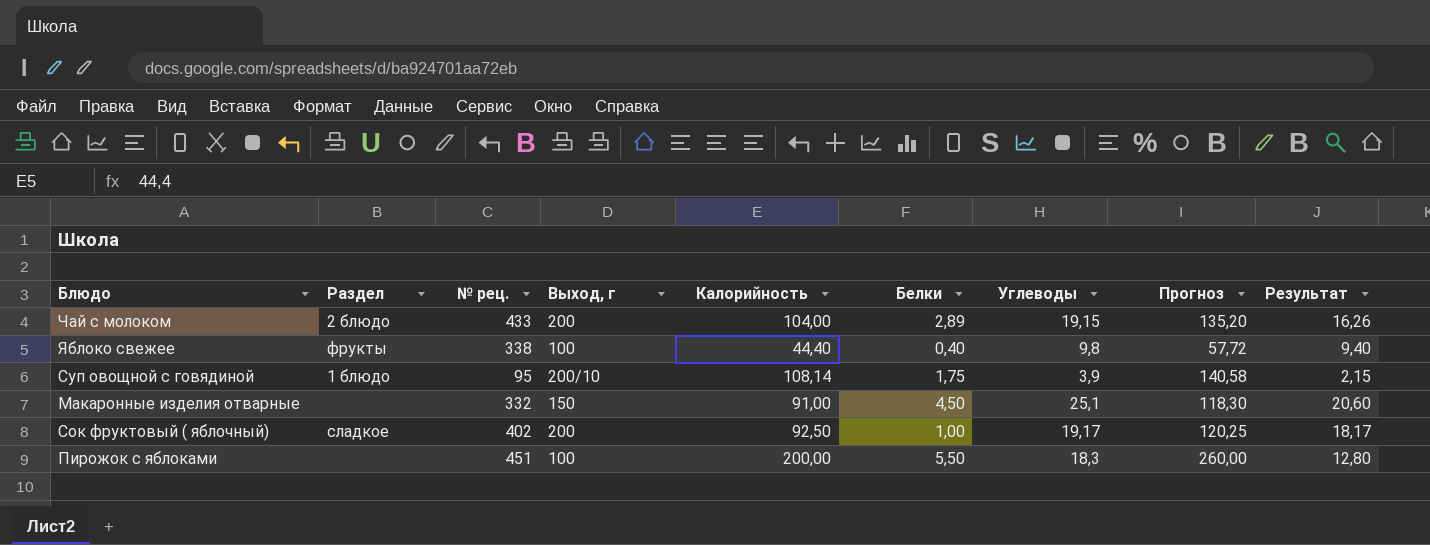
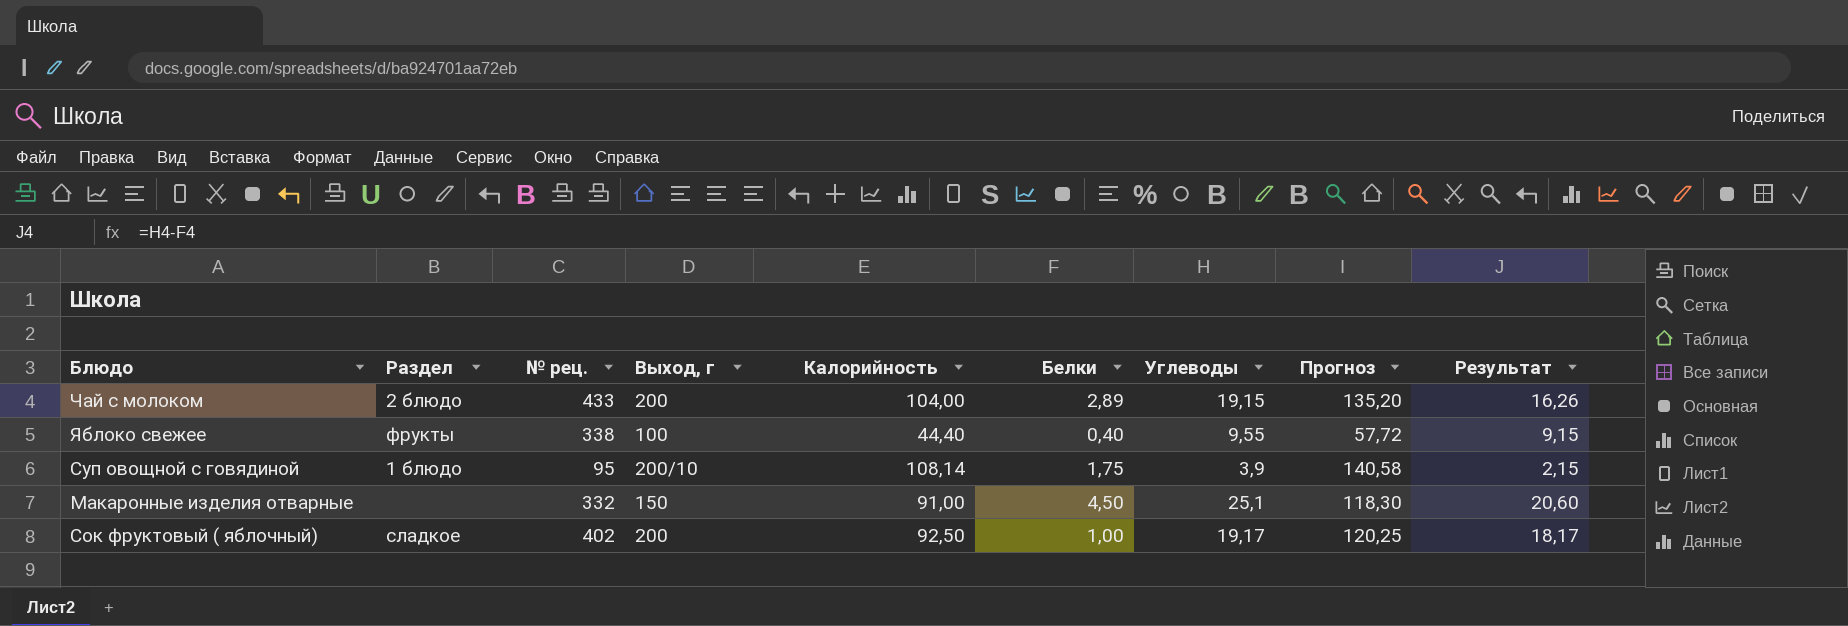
row Пирожок с яблоками: none | 451 | 100 | 200,00 | 5,50 | 18,3 | 260,00 | 12,80 -> none
Яблоко свежее | Углеводы: 9,8 -> 9,55
Яблоко свежее | Результат: 9,40 -> 9,15

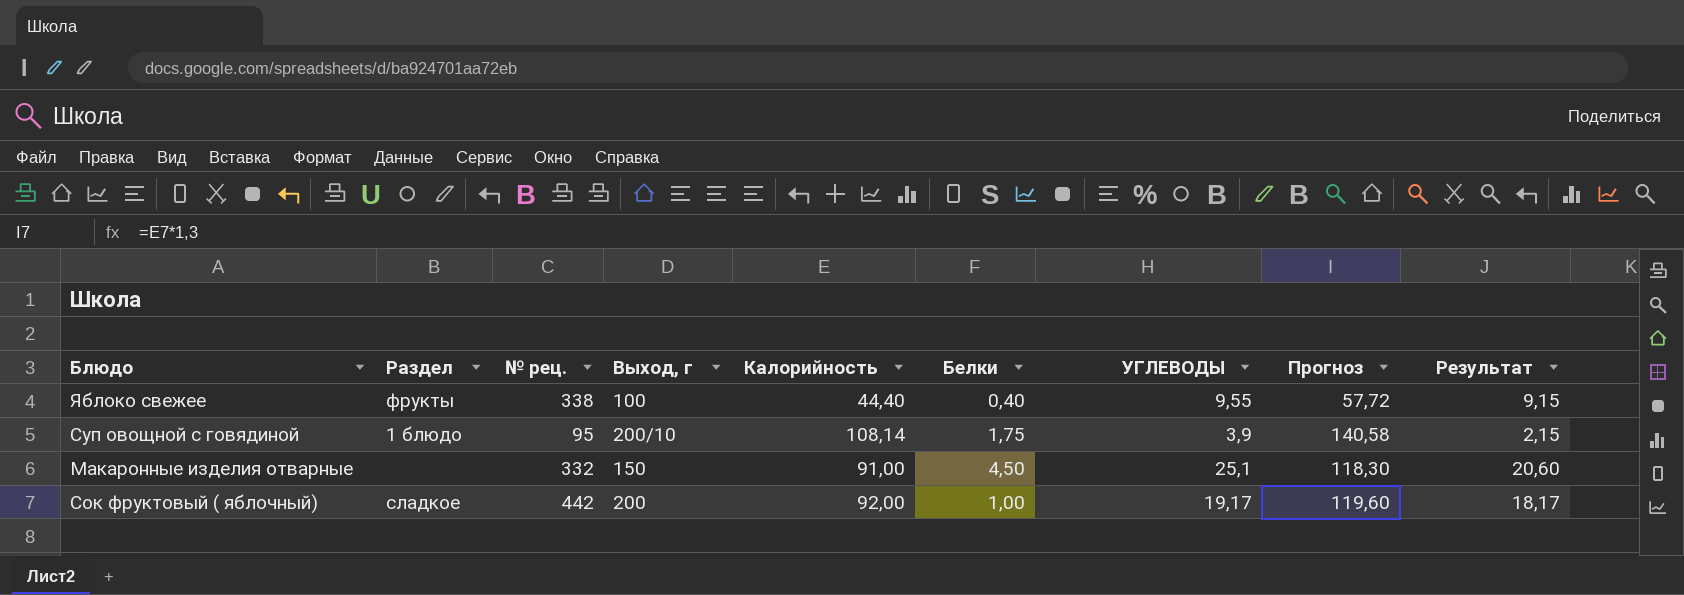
column name: Углеводы -> УГЛЕВОДЫ
row Чай с молоком: 2 блюдо | 433 | 200 | 104,00 | 2,89 | 19,15 | 135,20 | 16,26 -> none
Сок фруктовый ( яблочный) | № рец.: 402 -> 442
Сок фруктовый ( яблочный) | Калорийность: 92,50 -> 92,00
Сок фруктовый ( яблочный) | Прогноз: 120,25 -> 119,60

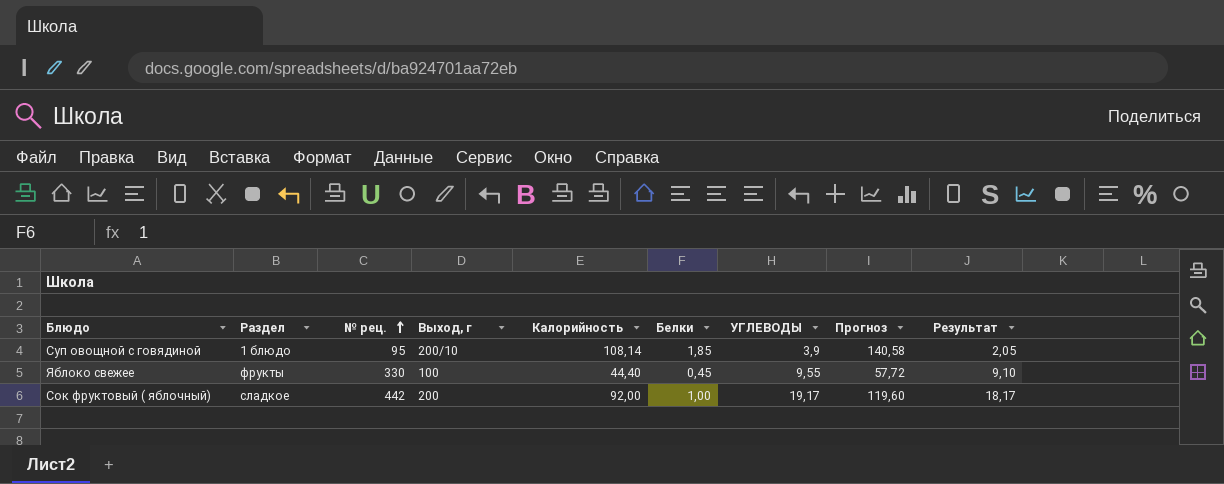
row order: none -> № рец. ascending
row Макаронные изделия отварные: none | 332 | 150 | 91,00 | 4,50 | 25,1 | 118,30 | 20,60 -> none
Суп овощной с говядиной | Белки: 1,75 -> 1,85
Суп овощной с говядиной | Результат: 2,15 -> 2,05
Яблоко свежее | № рец.: 338 -> 330
Яблоко свежее | Белки: 0,40 -> 0,45
Яблоко свежее | Результат: 9,15 -> 9,10

